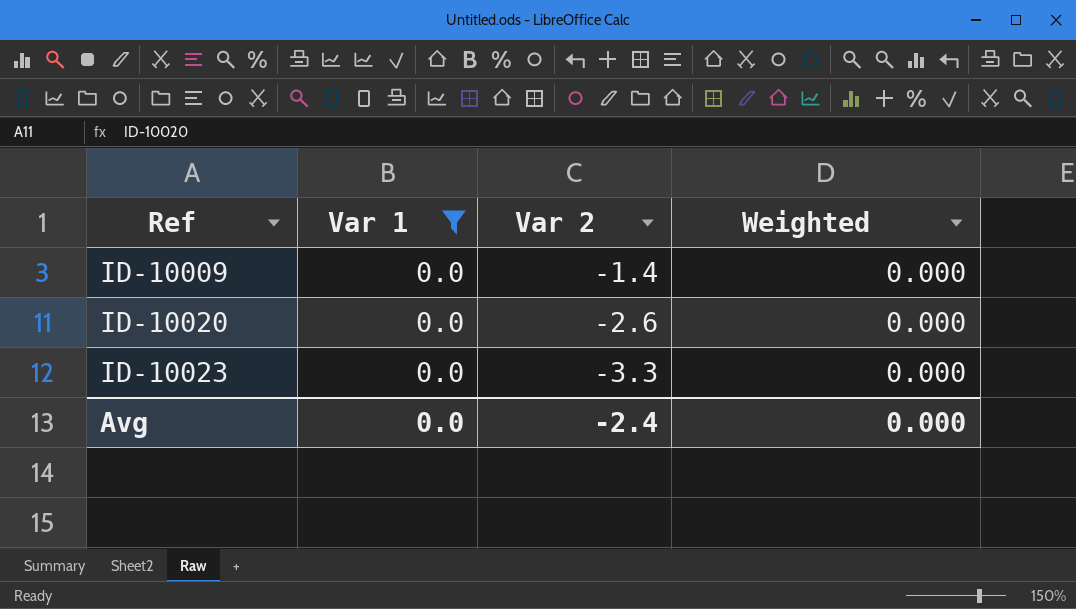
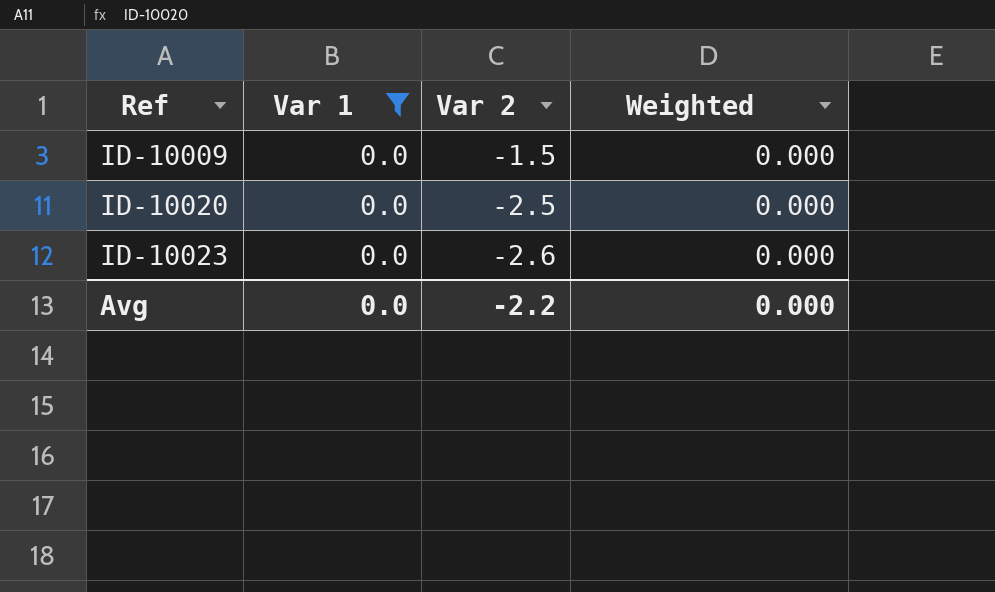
ID-10009 | Var 2: -1.4 -> -1.5
ID-10020 | Var 2: -2.6 -> -2.5
ID-10023 | Var 2: -3.3 -> -2.6
Avg | Var 2: -2.4 -> -2.2

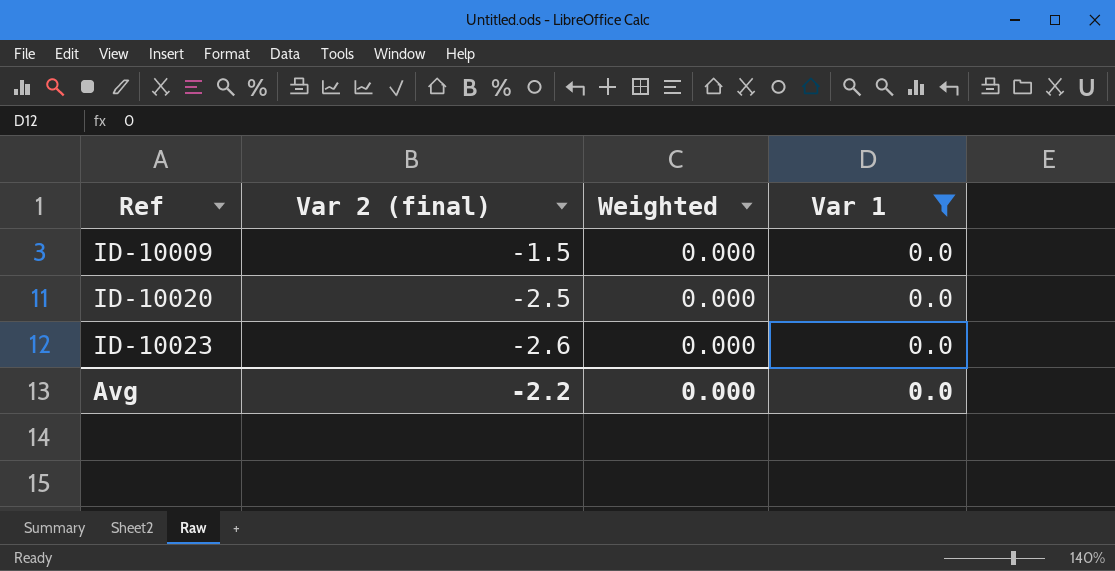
column name: Var 2 -> Var 2 (final)
column Var 1 | position: 2 -> 4

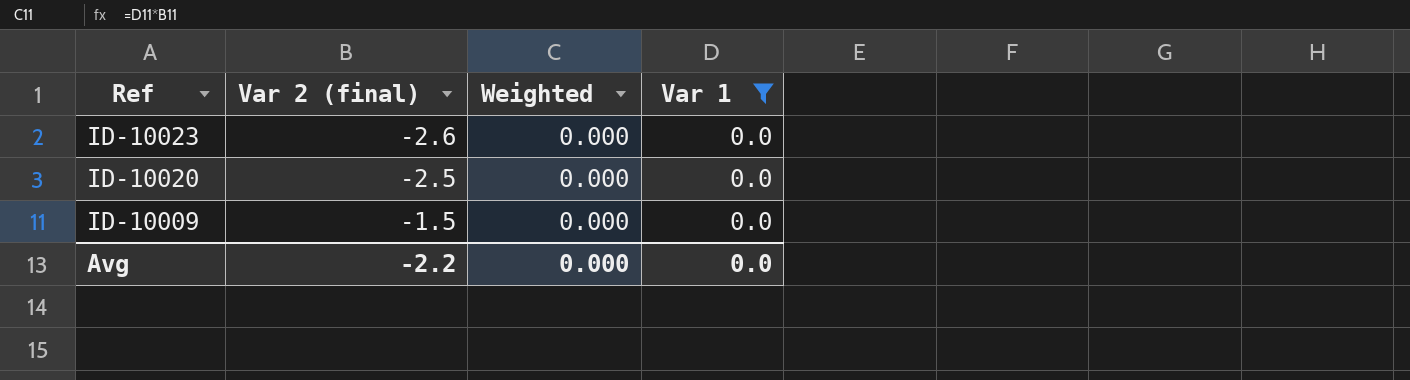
row order: Ref ascending -> Ref descending

